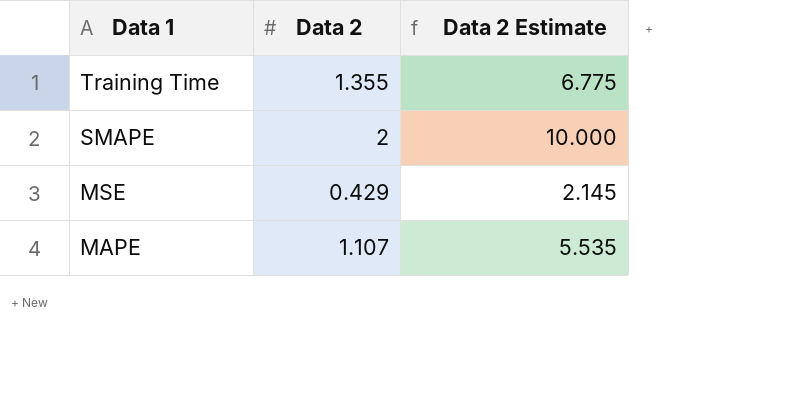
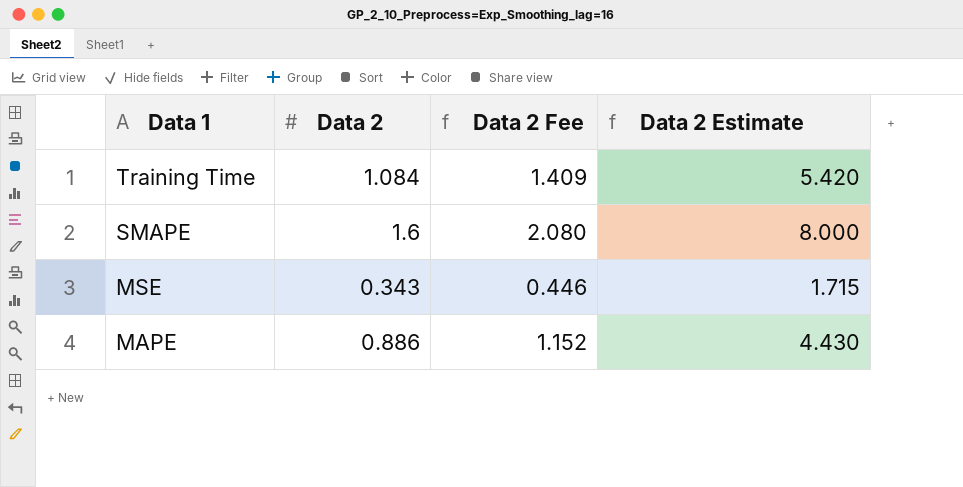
column Data 2 Fee | formula: none -> [Data 2] * 1.3
Training Time | Data 2: 1.355 -> 1.084
Training Time | Data 2 Estimate: 6.775 -> 5.420
SMAPE | Data 2: 2 -> 1.6
SMAPE | Data 2 Estimate: 10.000 -> 8.000
MSE | Data 2: 0.429 -> 0.343
MSE | Data 2 Estimate: 2.145 -> 1.715
MAPE | Data 2: 1.107 -> 0.886
MAPE | Data 2 Estimate: 5.535 -> 4.430

